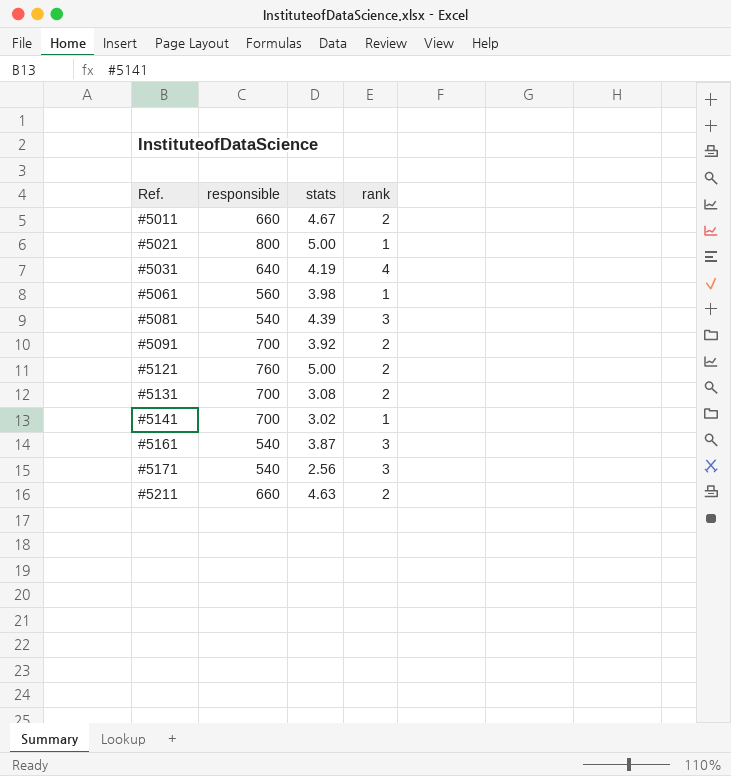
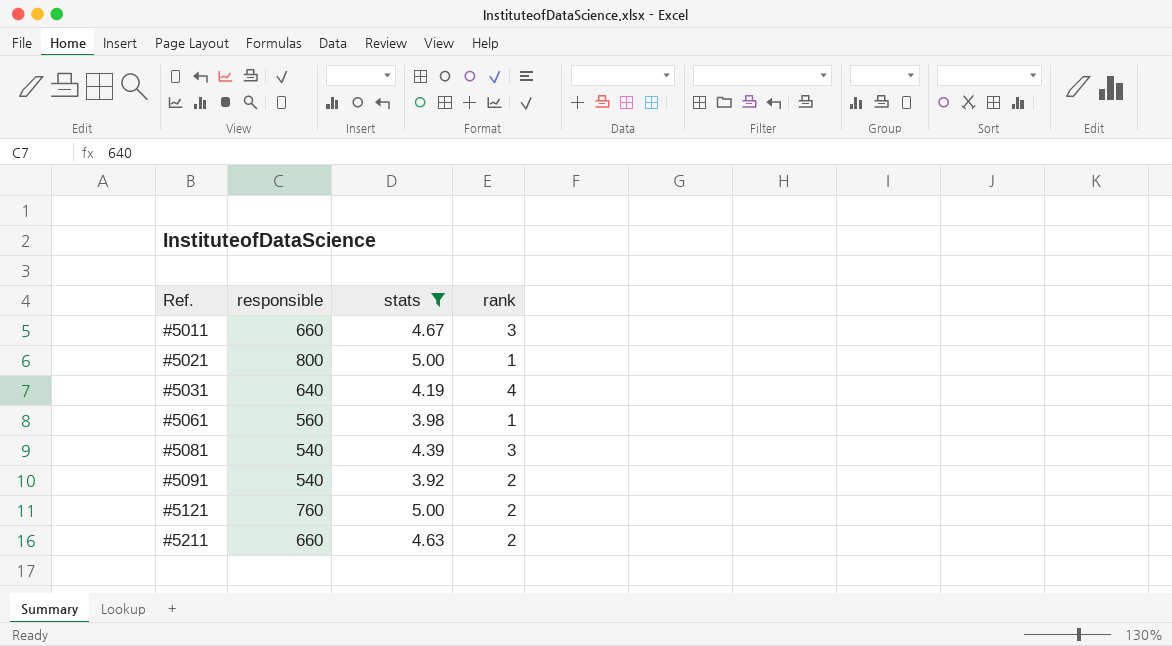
filter: none -> stats >= 3.92
#5011 | rank: 2 -> 3
#5091 | responsible: 700 -> 540

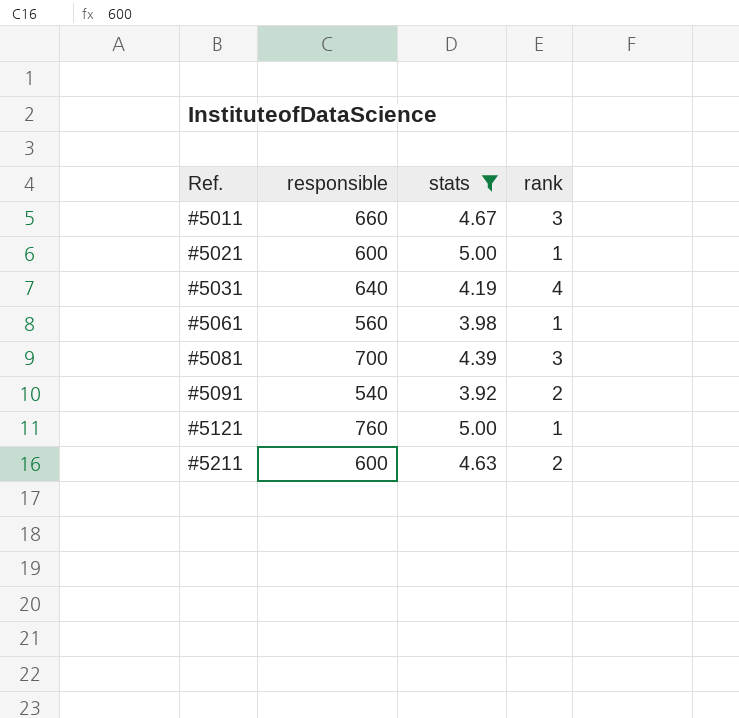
#5021 | responsible: 800 -> 600
#5081 | responsible: 540 -> 700
#5121 | rank: 2 -> 1
#5211 | responsible: 660 -> 600

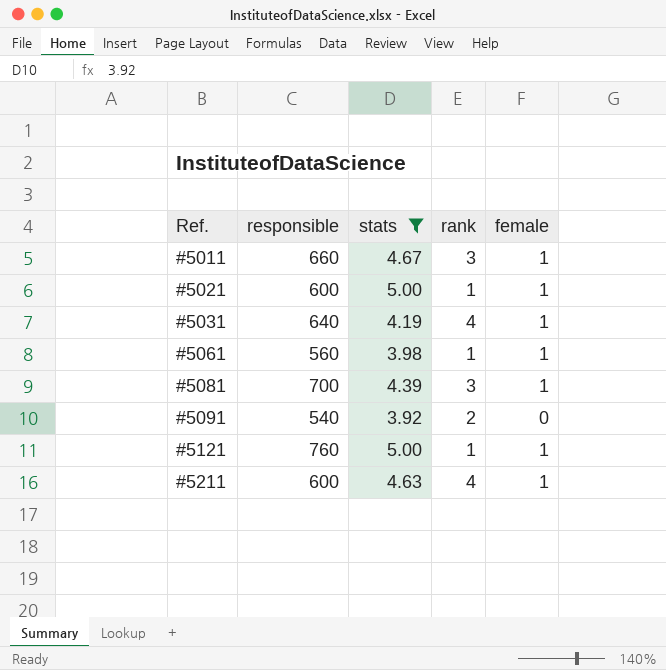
column female | position: none -> 5
#5211 | rank: 2 -> 4

